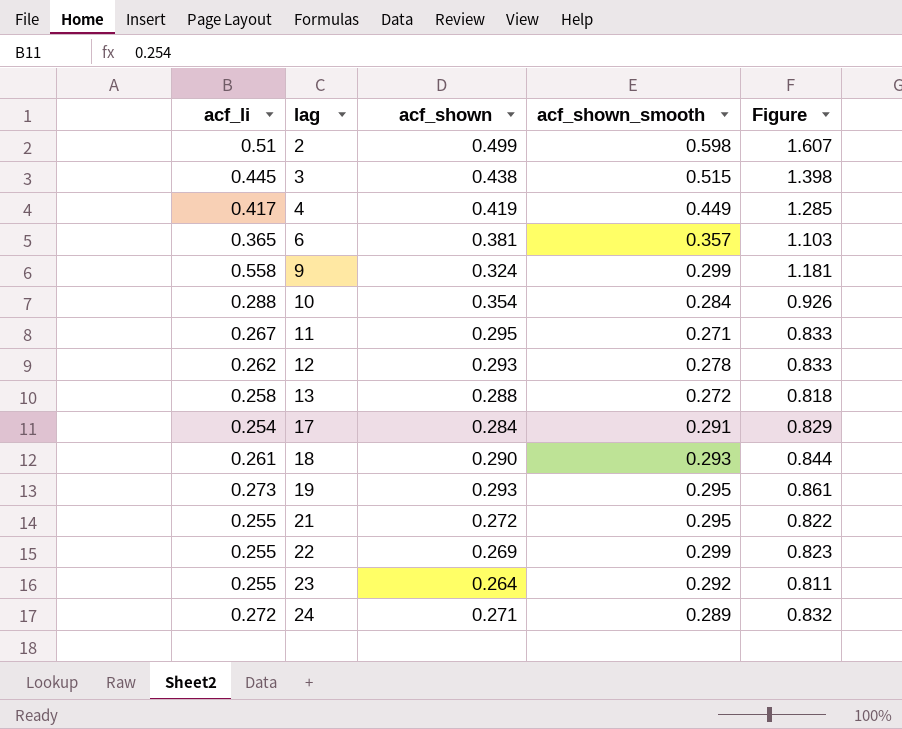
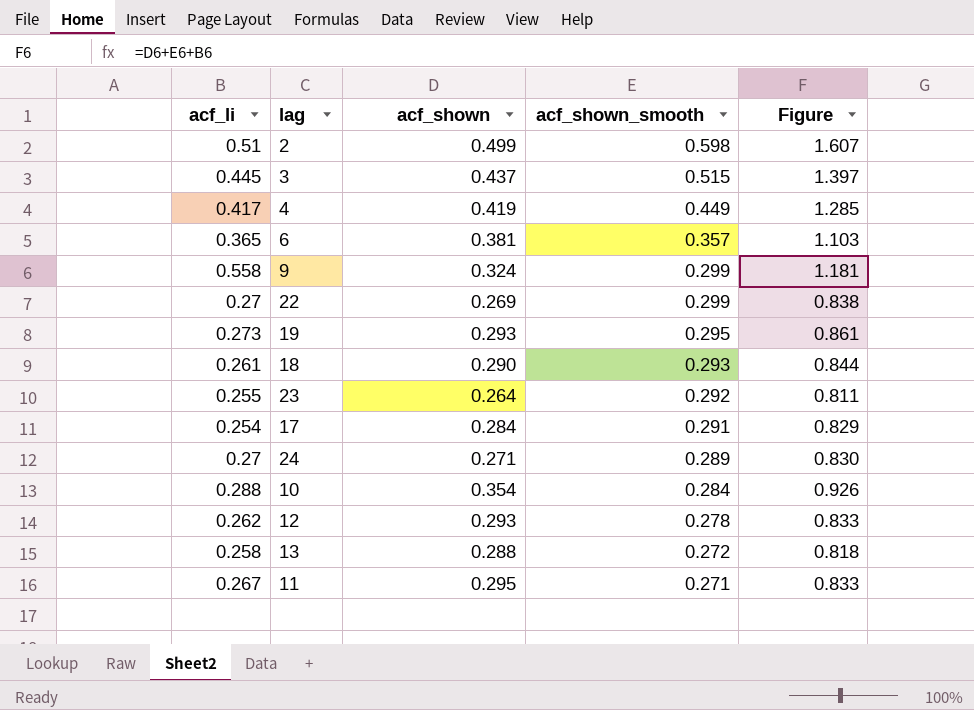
row order: lag ascending -> acf_shown_smooth descending
row 21: 0.255 | 0.272 | 0.295 | 0.822 -> none
3 | acf_shown: 0.438 -> 0.437
3 | Figure: 1.398 -> 1.397
22 | acf_li: 0.255 -> 0.27
22 | Figure: 0.823 -> 0.838
24 | acf_li: 0.272 -> 0.27
24 | Figure: 0.832 -> 0.830

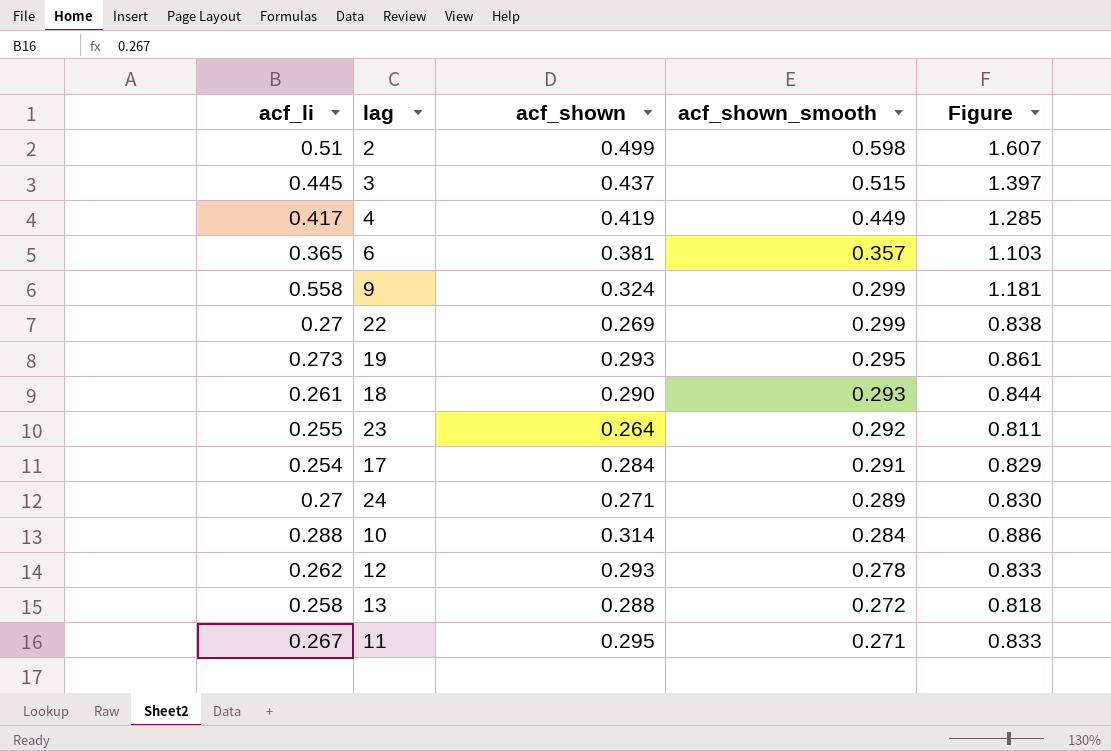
10 | acf_shown: 0.354 -> 0.314
10 | Figure: 0.926 -> 0.886

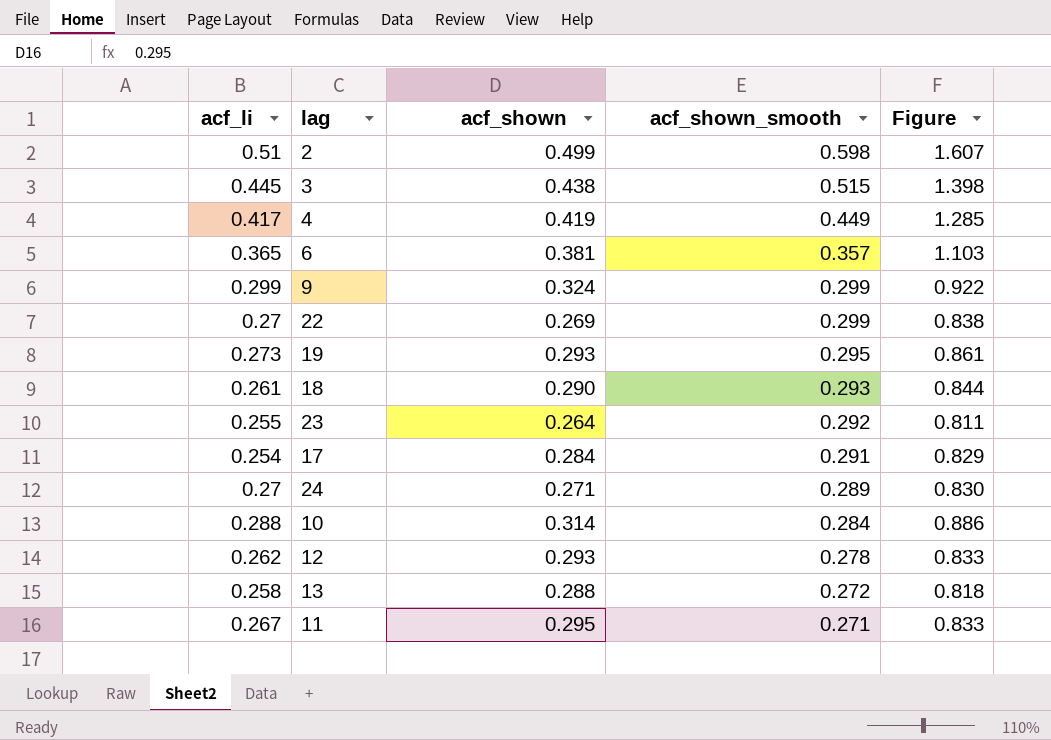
3 | acf_shown: 0.437 -> 0.438
3 | Figure: 1.397 -> 1.398
9 | acf_li: 0.558 -> 0.299
9 | Figure: 1.181 -> 0.922

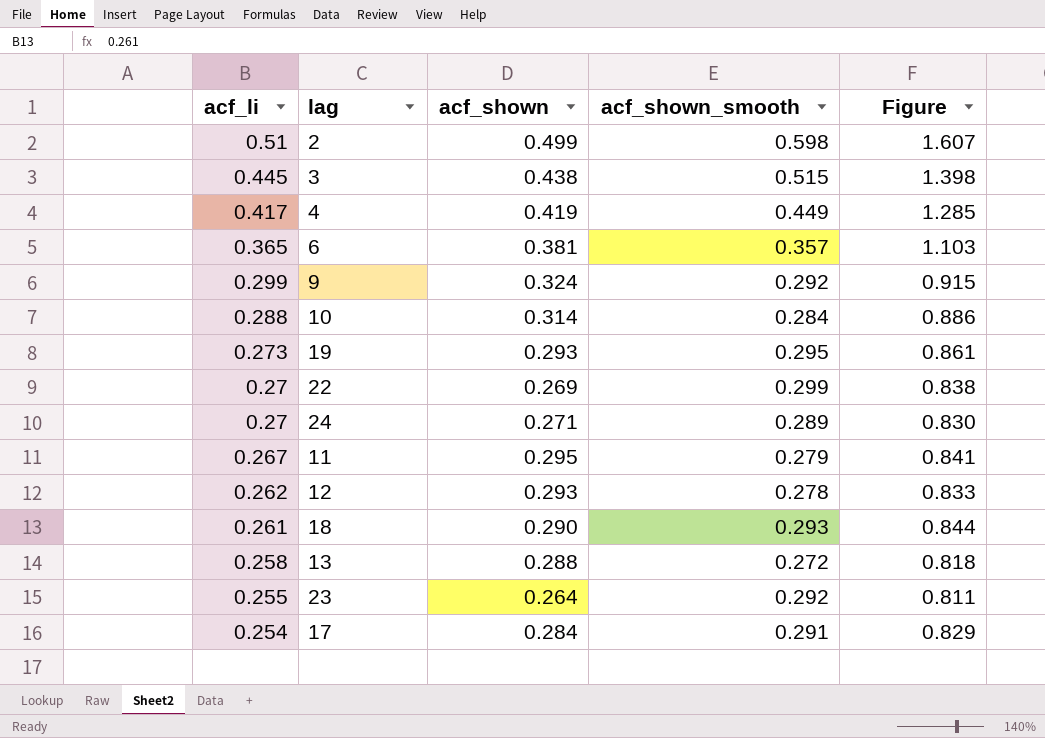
row order: acf_shown_smooth descending -> acf_li descending
9 | acf_shown_smooth: 0.299 -> 0.292
9 | Figure: 0.922 -> 0.915
11 | acf_shown_smooth: 0.271 -> 0.279
11 | Figure: 0.833 -> 0.841

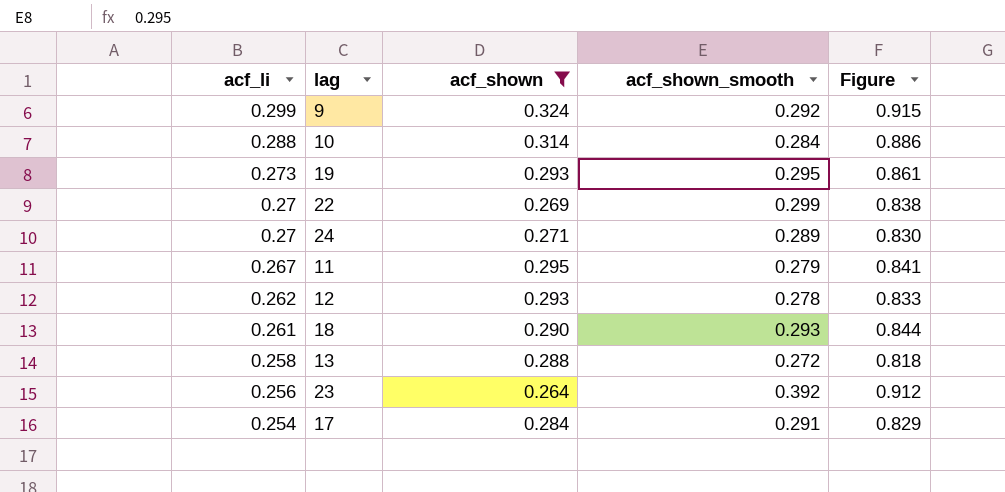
filter: none -> acf_shown <= 0.324
23 | acf_li: 0.255 -> 0.256
23 | acf_shown_smooth: 0.292 -> 0.392
23 | Figure: 0.811 -> 0.912

